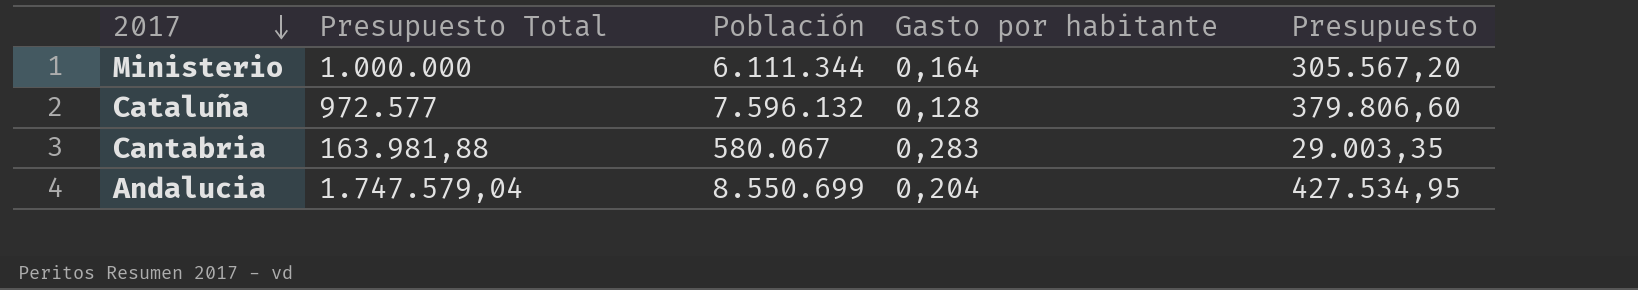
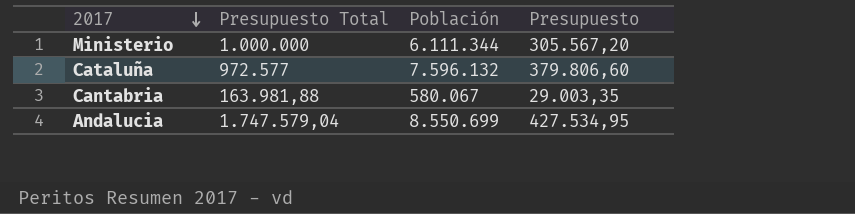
column Gasto por habitante | formula: [Presupuesto Total] / [Población] -> none

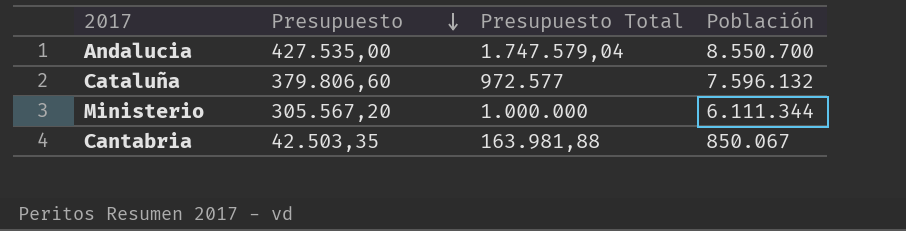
row order: 2017 descending -> Presupuesto descending
column Presupuesto | position: 4 -> 2
Andalucia | Presupuesto: 427.534,95 -> 427.535,00
Andalucia | Población: 8.550.699 -> 8.550.700
Cantabria | Presupuesto: 29.003,35 -> 42.503,35
Cantabria | Población: 580.067 -> 850.067

